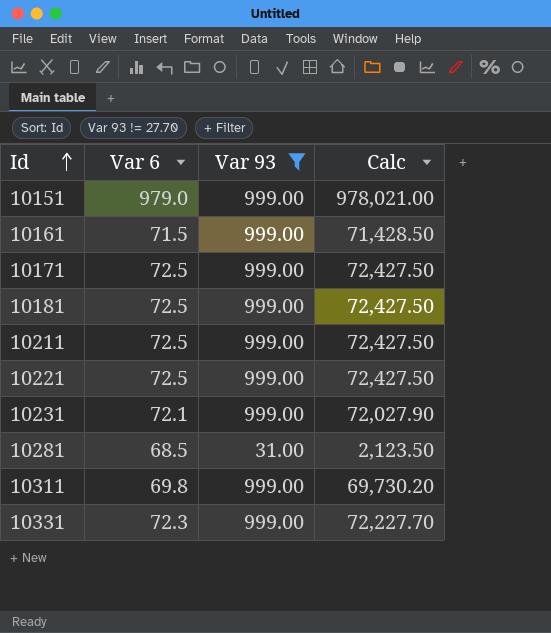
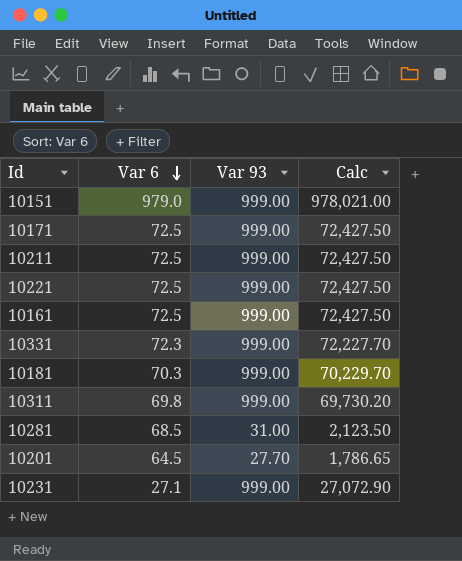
filter: Var 93 != 27.70 -> none
row order: Id ascending -> Var 6 descending
10161 | Var 6: 71.5 -> 72.5
10161 | Calc: 71,428.50 -> 72,427.50
10181 | Var 6: 72.5 -> 70.3
10181 | Calc: 72,427.50 -> 70,229.70
10231 | Var 6: 72.1 -> 27.1
10231 | Calc: 72,027.90 -> 27,072.90

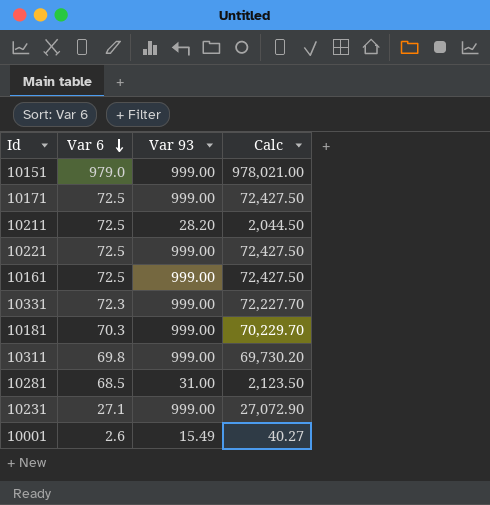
row 10201: 64.5 | 27.70 | 1,786.65 -> none
10211 | Var 93: 999.00 -> 28.20
10211 | Calc: 72,427.50 -> 2,044.50
row 10001: none -> 2.6 | 15.49 | 40.27

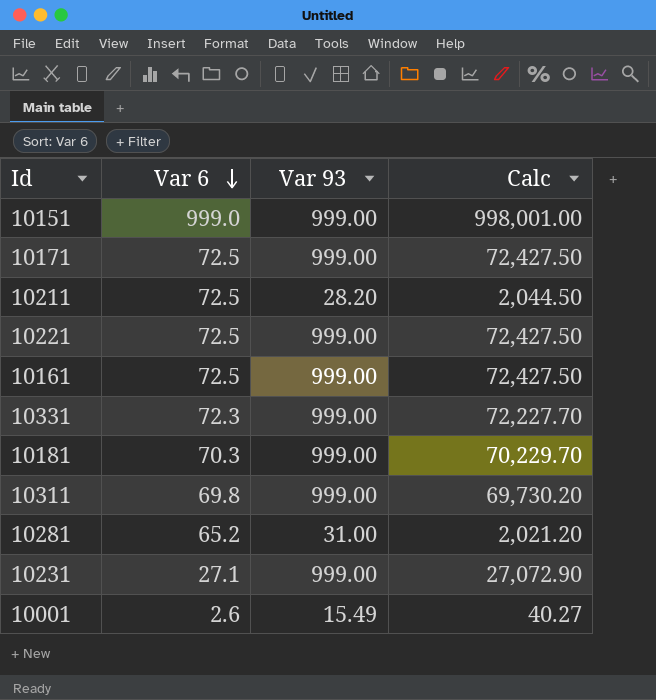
10151 | Var 6: 979.0 -> 999.0
10151 | Calc: 978,021.00 -> 998,001.00
10281 | Var 6: 68.5 -> 65.2
10281 | Calc: 2,123.50 -> 2,021.20

